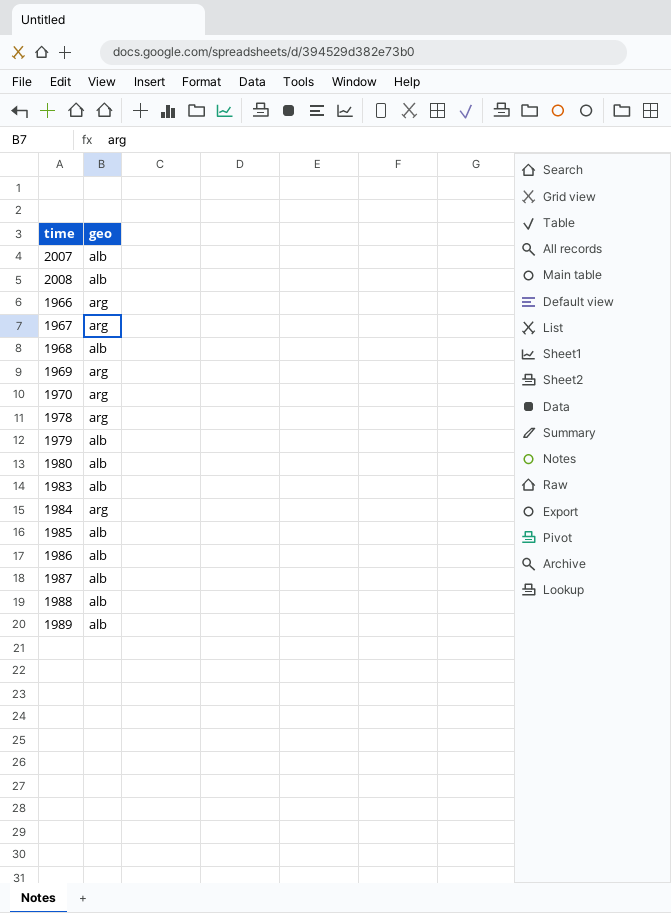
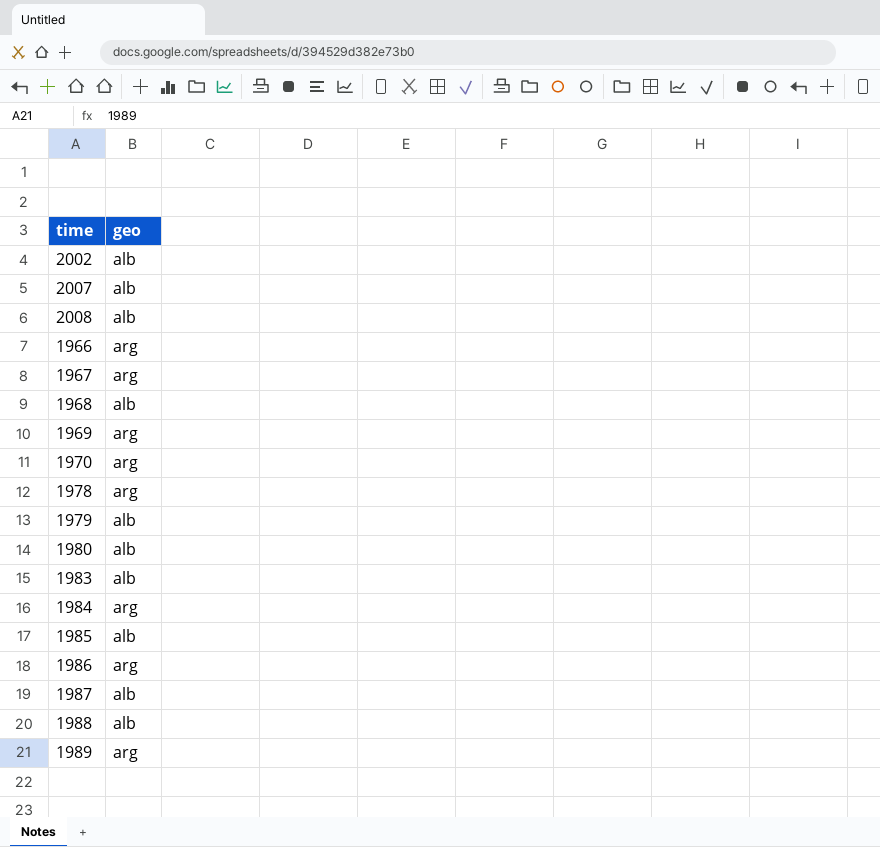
row 2002: none -> alb
1986 | geo: alb -> arg
1989 | geo: alb -> arg

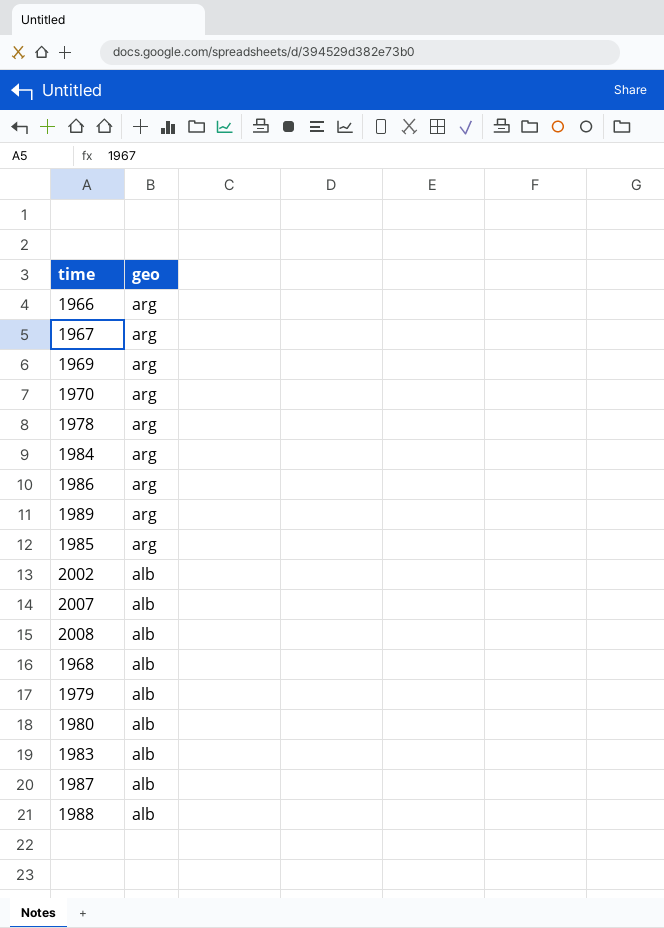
row order: none -> geo descending
1985 | geo: alb -> arg

